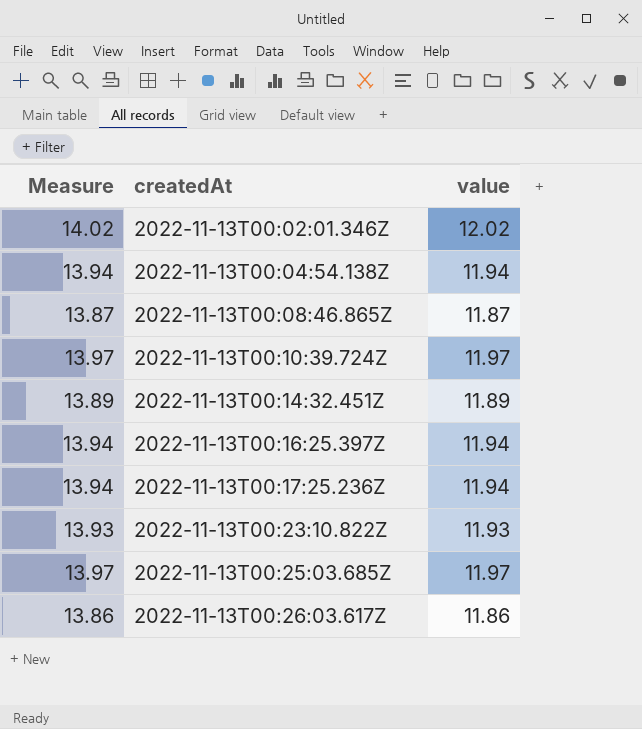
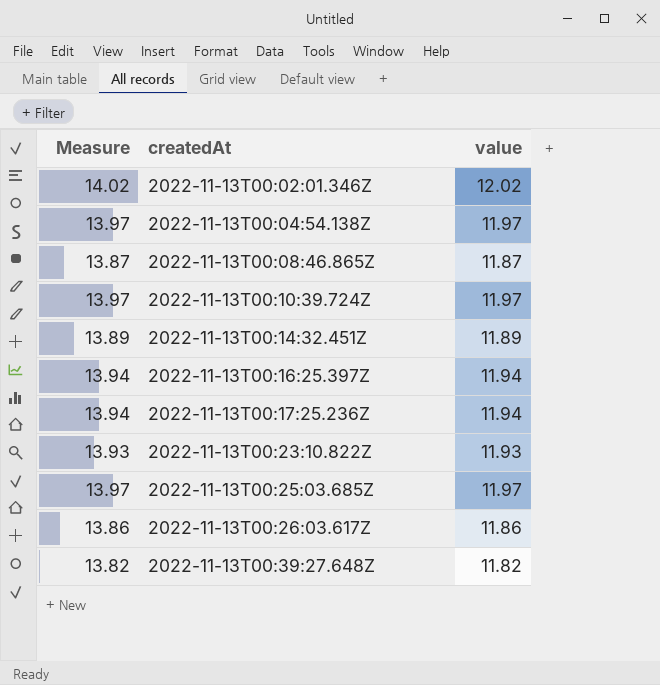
2022-11-13T00:04:54.138Z | Measure: 13.94 -> 13.97
2022-11-13T00:04:54.138Z | value: 11.94 -> 11.97
row 2022-11-13T00:39:27.648Z: none -> 13.82 | 11.82

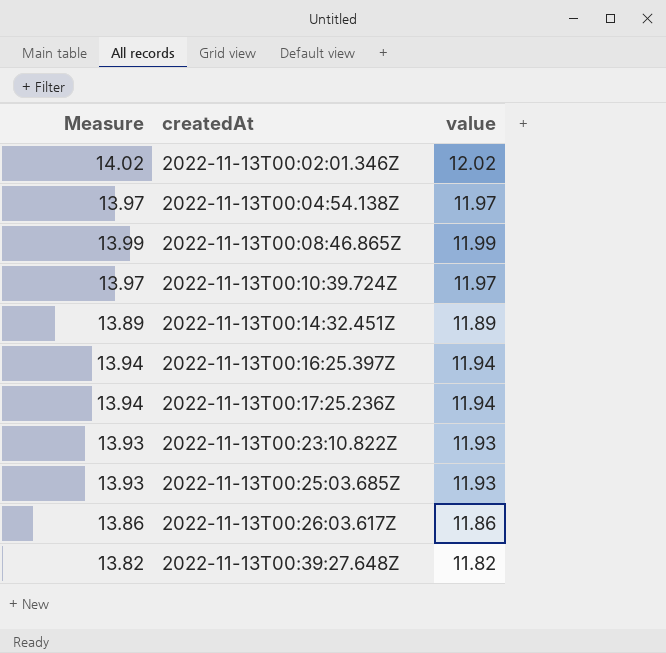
2022-11-13T00:08:46.865Z | Measure: 13.87 -> 13.99
2022-11-13T00:08:46.865Z | value: 11.87 -> 11.99
2022-11-13T00:25:03.685Z | Measure: 13.97 -> 13.93
2022-11-13T00:25:03.685Z | value: 11.97 -> 11.93

